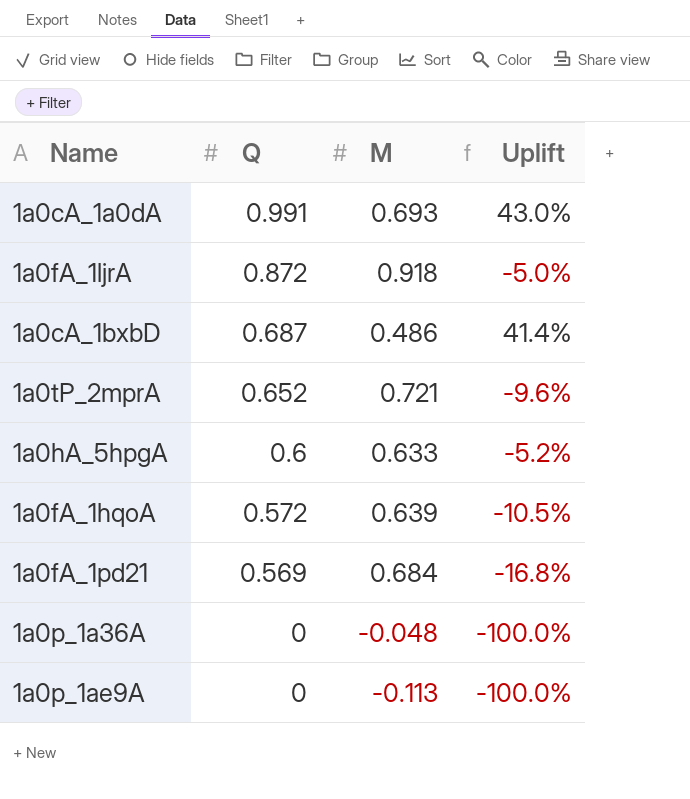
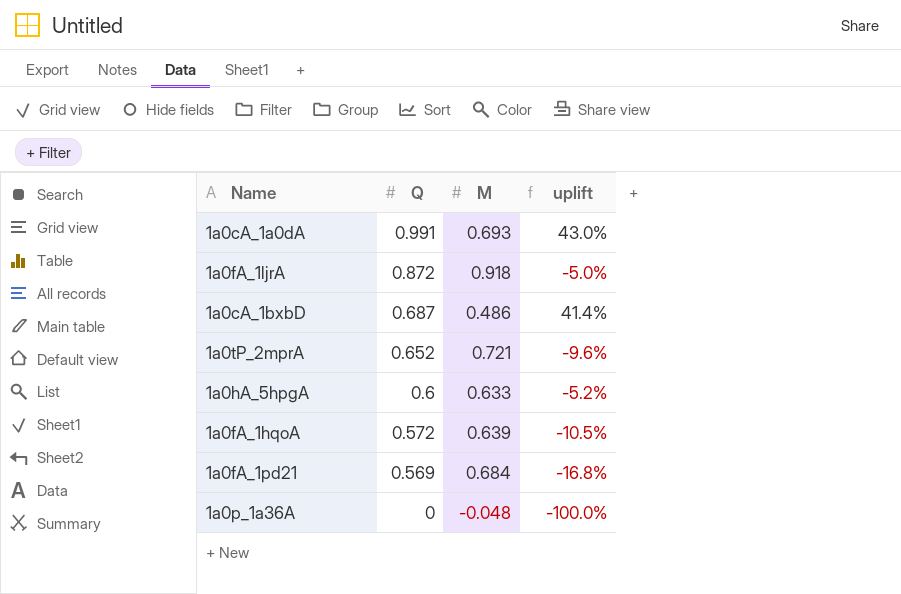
column name: Uplift -> uplift
row 1a0p_1ae9A: 0 | -0.113 | -100.0% -> none

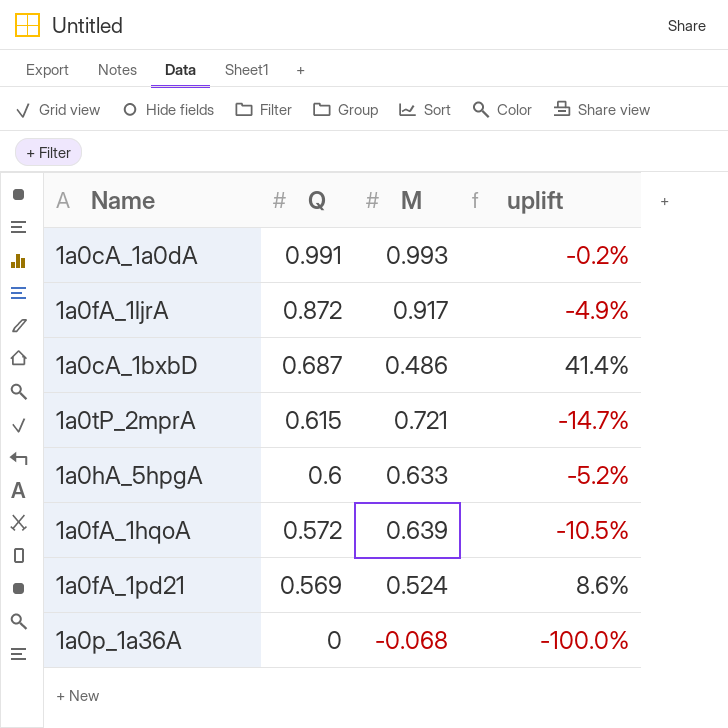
1a0cA_1a0dA | M: 0.693 -> 0.993
1a0cA_1a0dA | uplift: 43.0% -> -0.2%
1a0fA_1ljrA | M: 0.918 -> 0.917
1a0fA_1ljrA | uplift: -5.0% -> -4.9%
1a0tP_2mprA | Q: 0.652 -> 0.615
1a0tP_2mprA | uplift: -9.6% -> -14.7%
1a0fA_1pd21 | M: 0.684 -> 0.524
1a0fA_1pd21 | uplift: -16.8% -> 8.6%
1a0p_1a36A | M: -0.048 -> -0.068

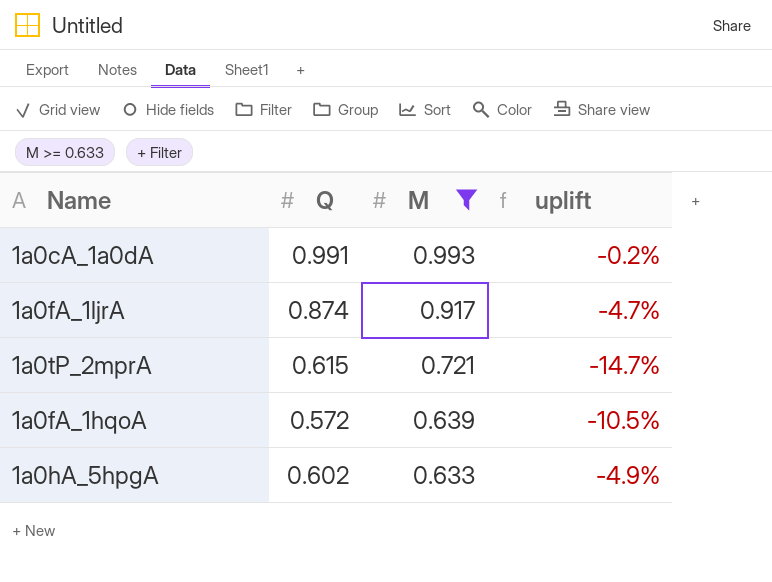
filter: none -> M >= 0.633
row order: Q descending -> M descending
1a0fA_1ljrA | Q: 0.872 -> 0.874
1a0fA_1ljrA | uplift: -4.9% -> -4.7%
1a0hA_5hpgA | Q: 0.6 -> 0.602
1a0hA_5hpgA | uplift: -5.2% -> -4.9%

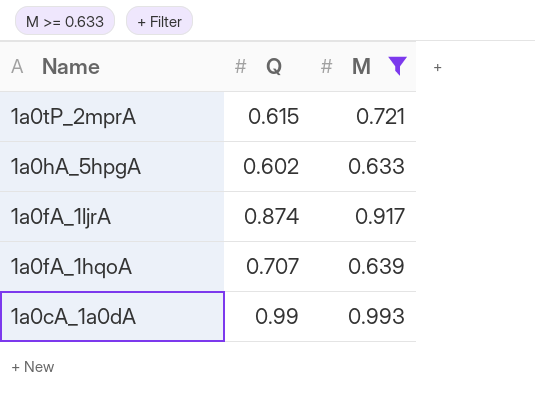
row order: M descending -> Name descending
column uplift | formula: ([Q] - [M]) / [M] -> none
1a0fA_1hqoA | Q: 0.572 -> 0.707
1a0cA_1a0dA | Q: 0.991 -> 0.99

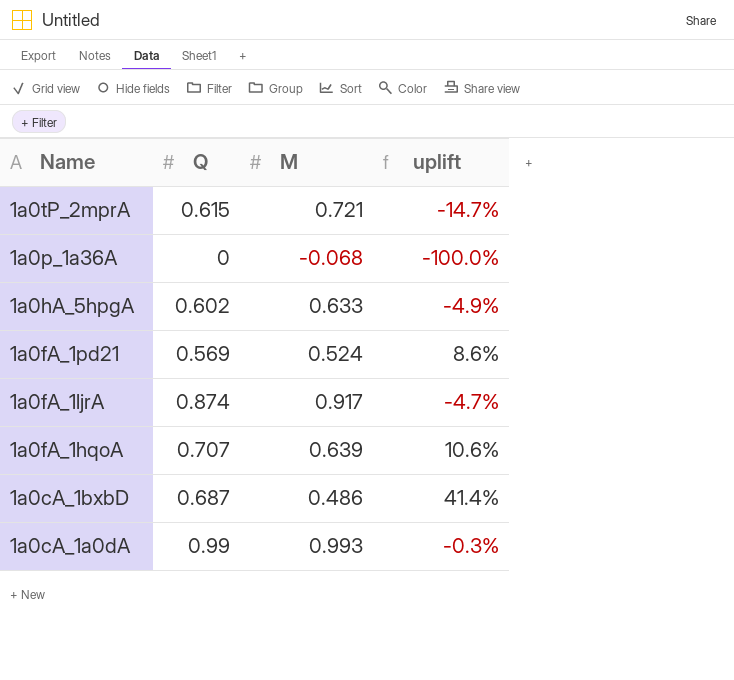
filter: M >= 0.633 -> none
column uplift | formula: none -> ([Q] - [M]) / [M]

